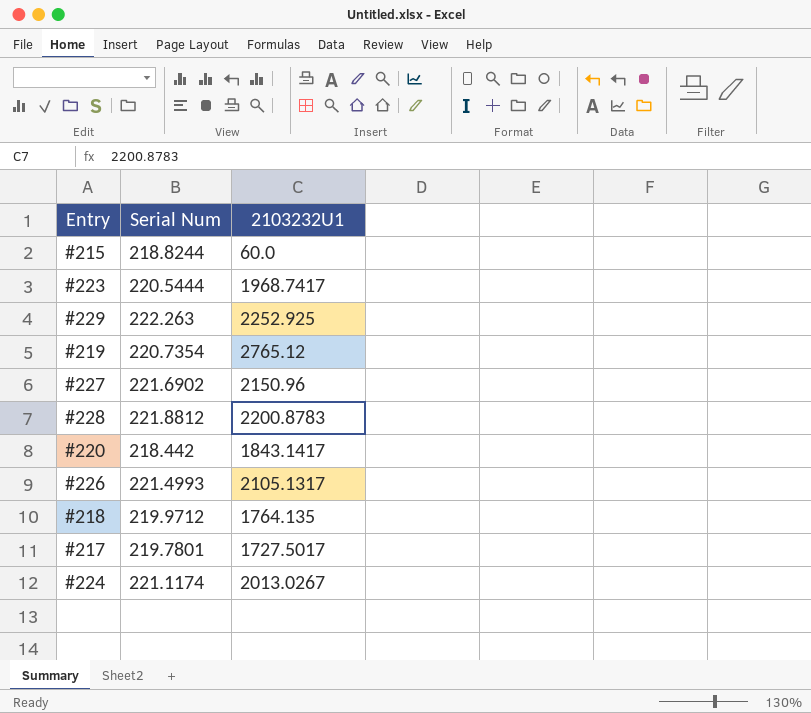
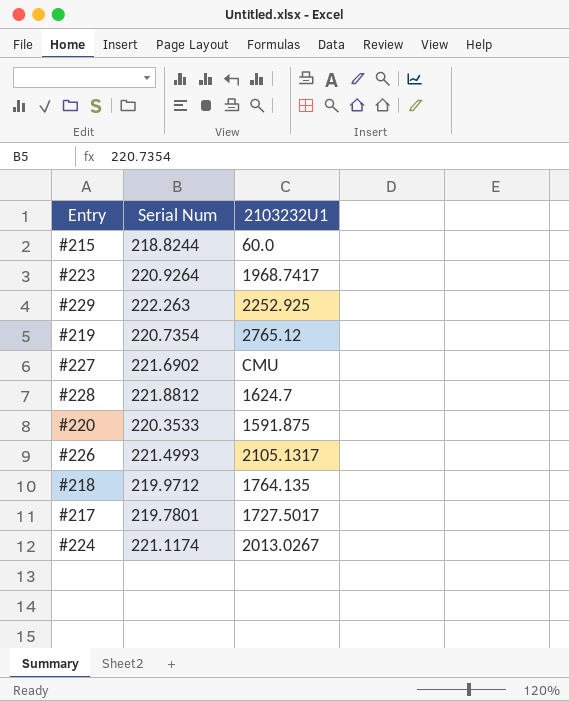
#223 | Serial Num: 220.5444 -> 220.9264
#227 | 2103232U1: 2150.96 -> CMU
#228 | 2103232U1: 2200.8783 -> 1624.7
#220 | Serial Num: 218.442 -> 220.3533
#220 | 2103232U1: 1843.1417 -> 1591.875

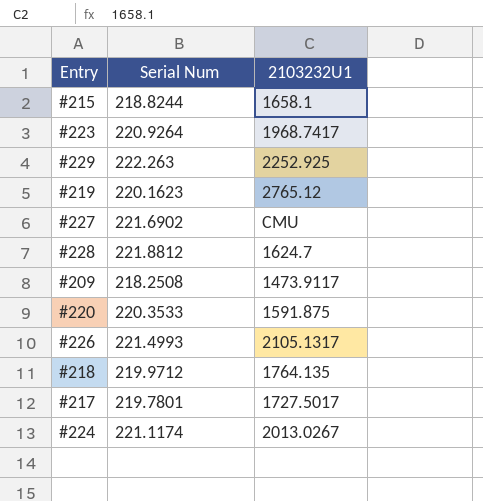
#215 | 2103232U1: 60.0 -> 1658.1
#219 | Serial Num: 220.7354 -> 220.1623
row #209: none -> 218.2508 | 1473.9117

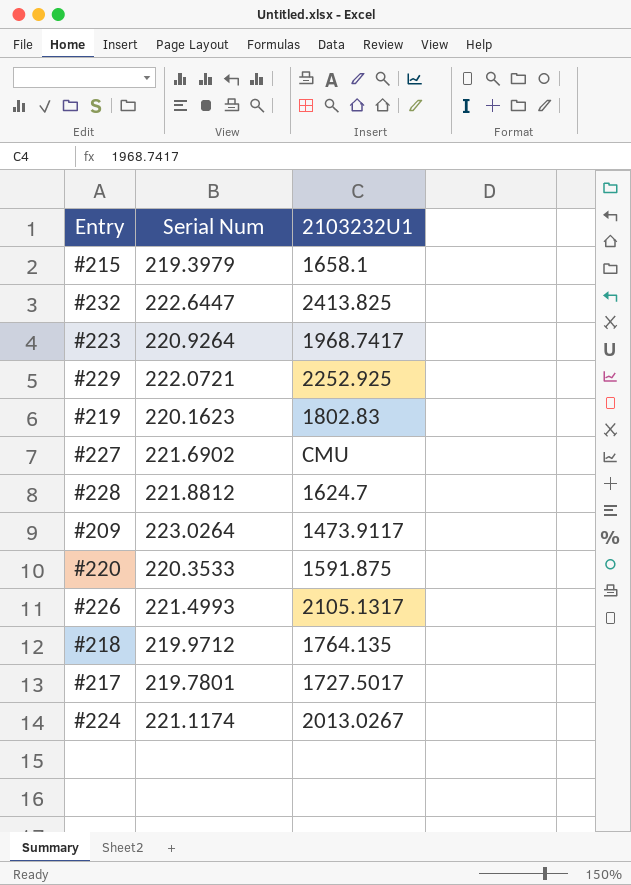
#215 | Serial Num: 218.8244 -> 219.3979
row #232: none -> 222.6447 | 2413.825
#229 | Serial Num: 222.263 -> 222.0721
#219 | 2103232U1: 2765.12 -> 1802.83
#209 | Serial Num: 218.2508 -> 223.0264

